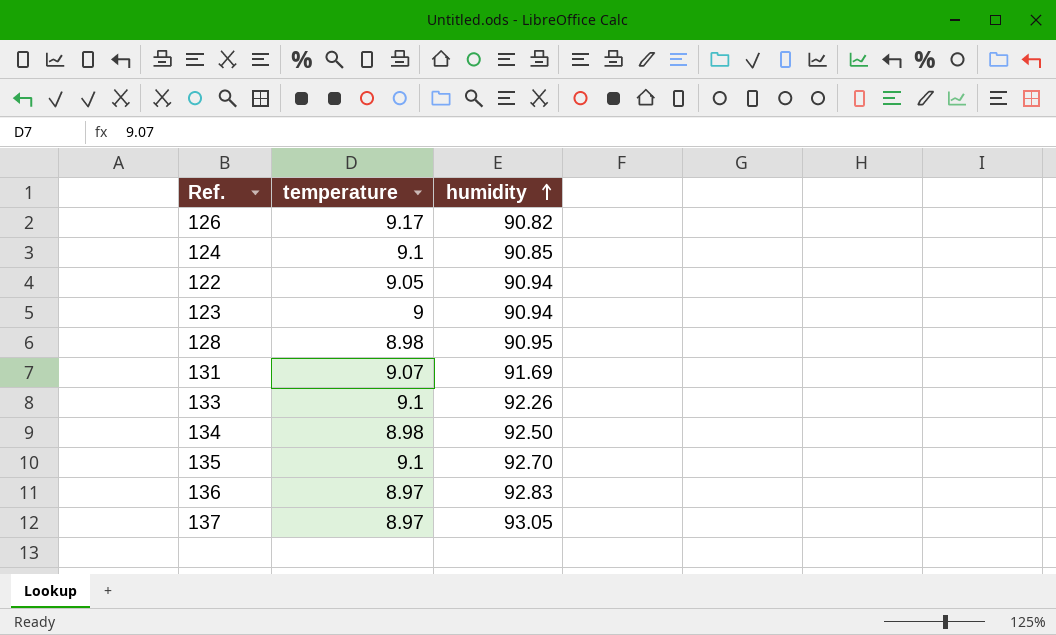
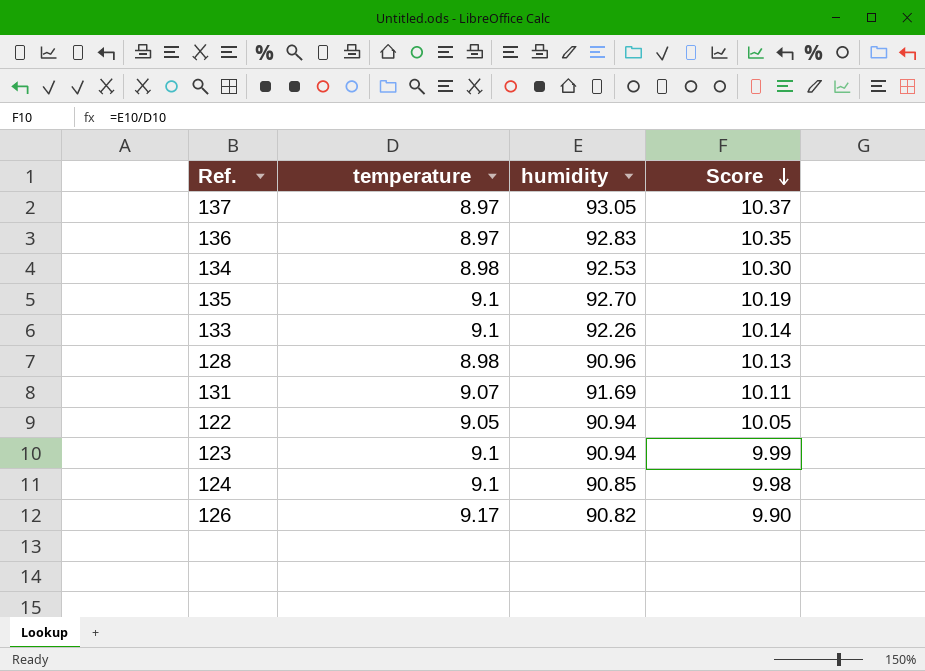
row order: humidity ascending -> Score descending
column Score | formula: none -> [humidity] / [temperature]
134 | humidity: 92.50 -> 92.53
128 | humidity: 90.95 -> 90.96
123 | temperature: 9 -> 9.1

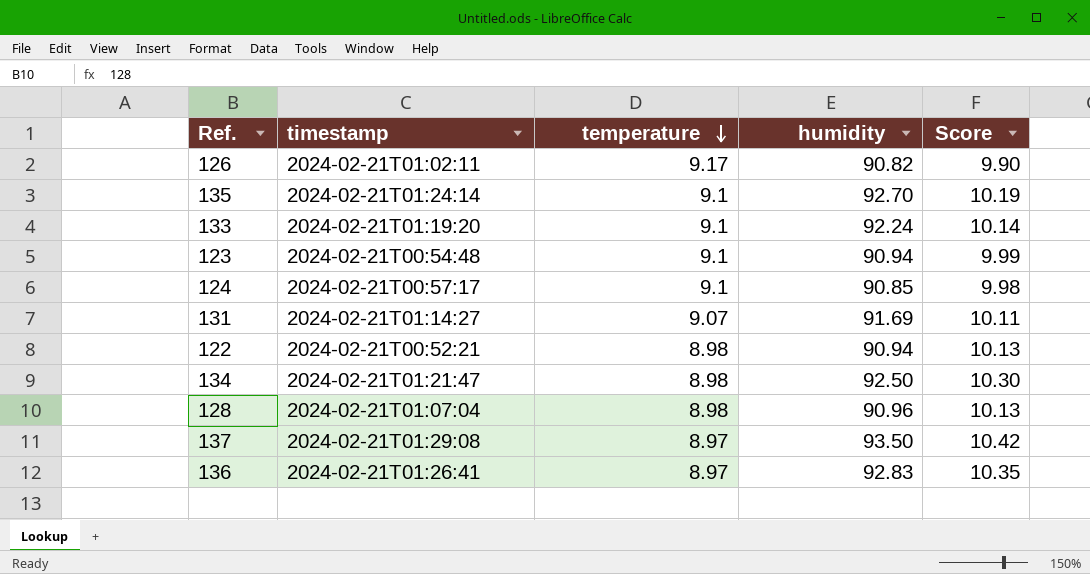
row order: Score descending -> temperature descending
column timestamp | position: none -> 2
133 | humidity: 92.26 -> 92.24
122 | temperature: 9.05 -> 8.98
122 | Score: 10.05 -> 10.13
134 | humidity: 92.53 -> 92.50
137 | humidity: 93.05 -> 93.50
137 | Score: 10.37 -> 10.42

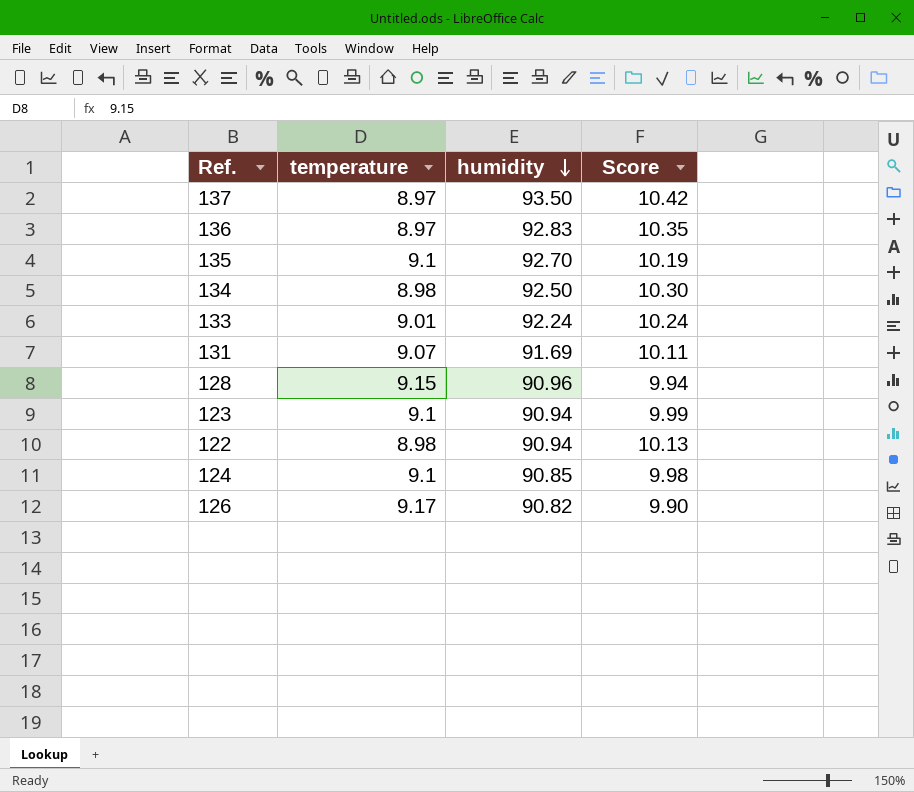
row order: temperature descending -> humidity descending
column timestamp | position: 2 -> none
133 | temperature: 9.1 -> 9.01
133 | Score: 10.14 -> 10.24
128 | temperature: 8.98 -> 9.15
128 | Score: 10.13 -> 9.94

